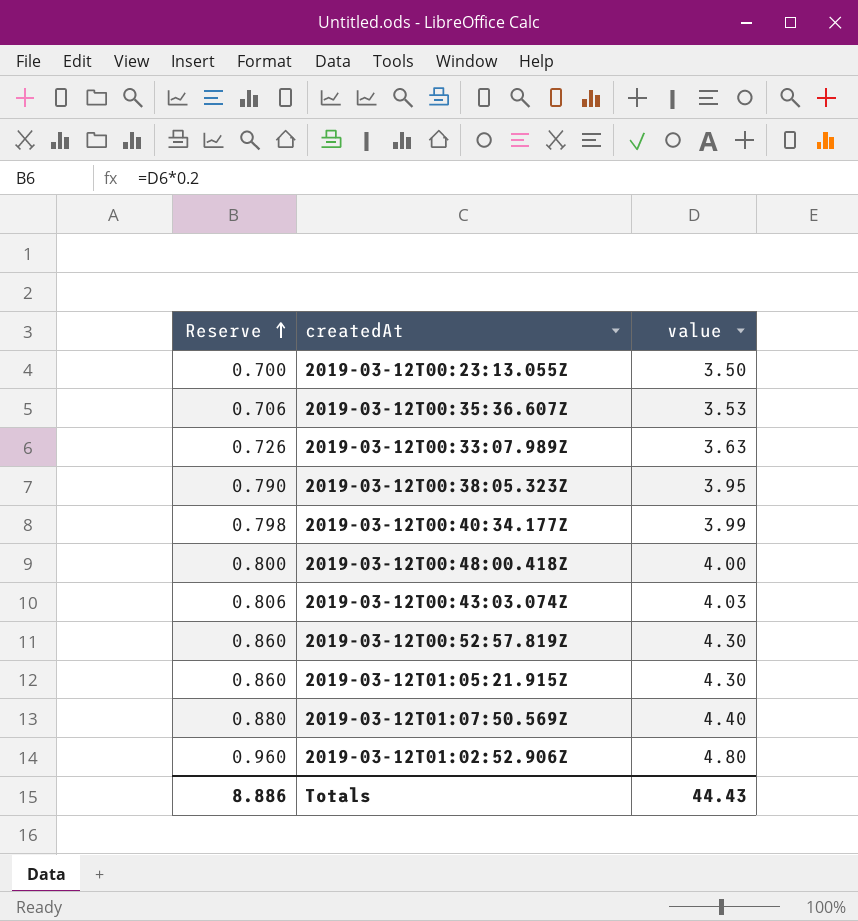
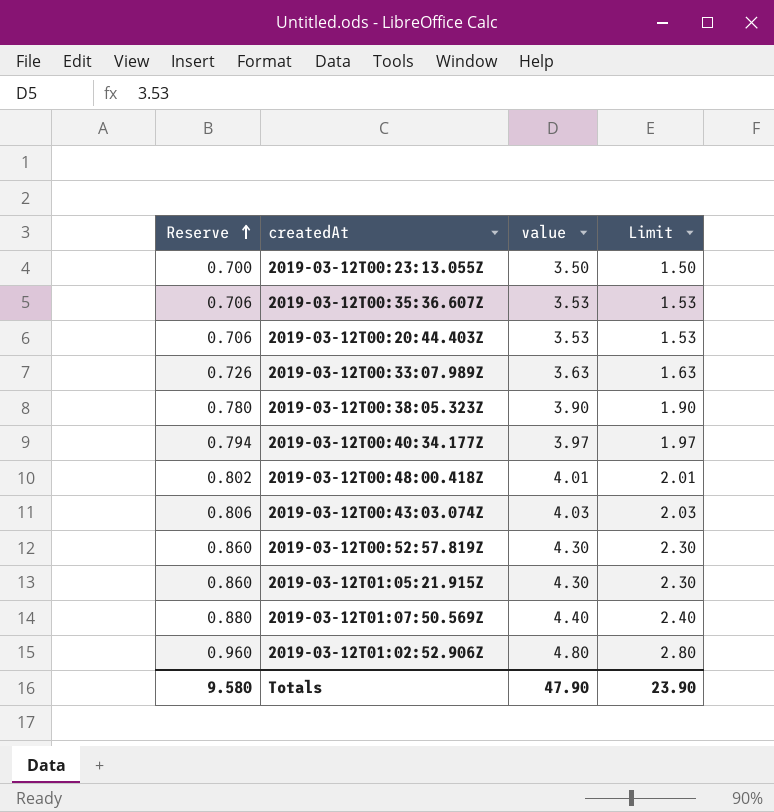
column Limit | formula: none -> [value] - 2
row 2019-03-12T00:20:44.403Z: none -> 0.706 | 3.53 | 1.53
2019-03-12T00:38:05.323Z | Reserve: 0.790 -> 0.780
2019-03-12T00:38:05.323Z | value: 3.95 -> 3.90
2019-03-12T00:40:34.177Z | Reserve: 0.798 -> 0.794
2019-03-12T00:40:34.177Z | value: 3.99 -> 3.97
2019-03-12T00:48:00.418Z | Reserve: 0.800 -> 0.802
2019-03-12T00:48:00.418Z | value: 4.00 -> 4.01
Totals | Reserve: 8.886 -> 9.580
Totals | value: 44.43 -> 47.90

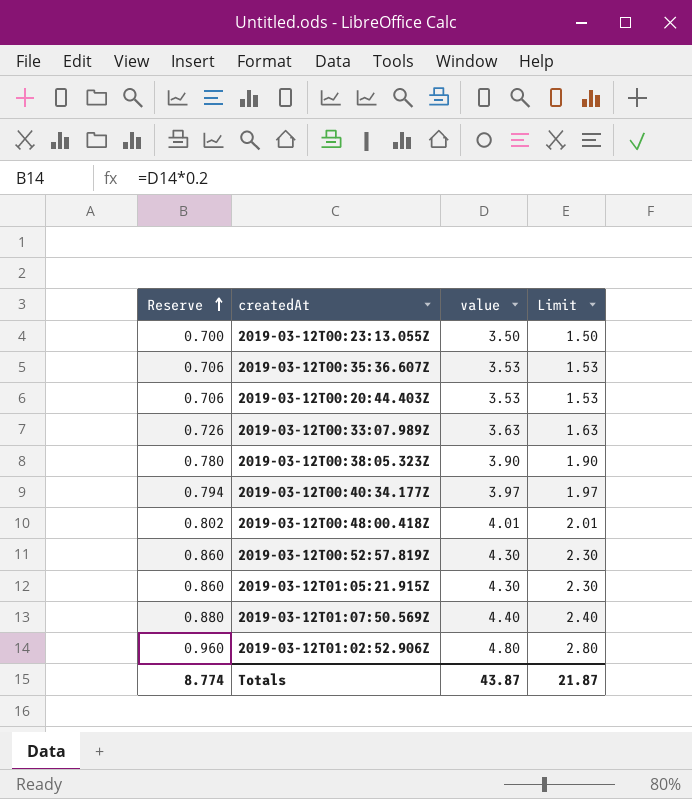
row 2019-03-12T00:43:03.074Z: 0.806 | 4.03 | 2.03 -> none
Totals | Reserve: 9.580 -> 8.774
Totals | value: 47.90 -> 43.87
Totals | Limit: 23.90 -> 21.87

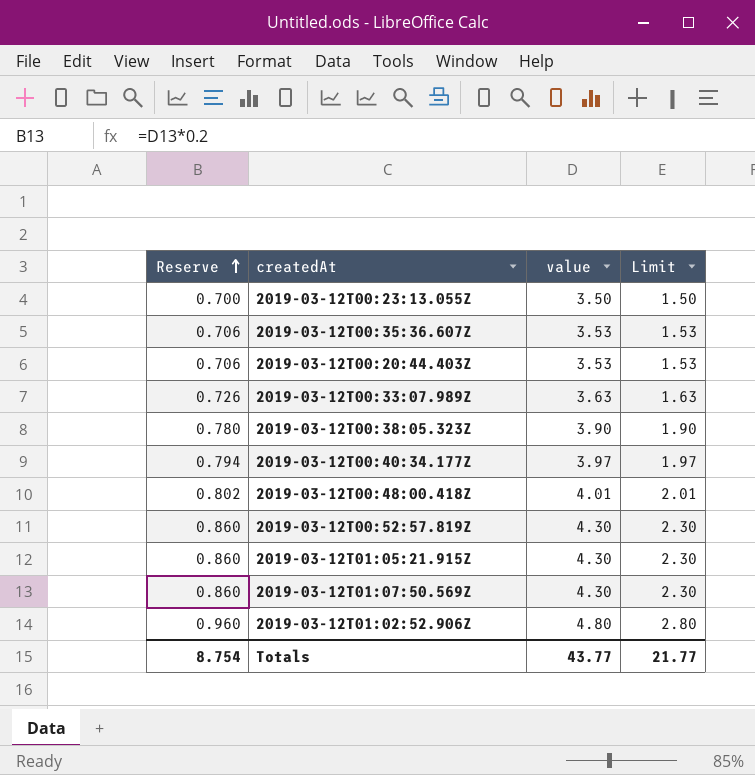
2019-03-12T01:07:50.569Z | Reserve: 0.880 -> 0.860
2019-03-12T01:07:50.569Z | value: 4.40 -> 4.30
2019-03-12T01:07:50.569Z | Limit: 2.40 -> 2.30
Totals | Reserve: 8.774 -> 8.754
Totals | value: 43.87 -> 43.77
Totals | Limit: 21.87 -> 21.77

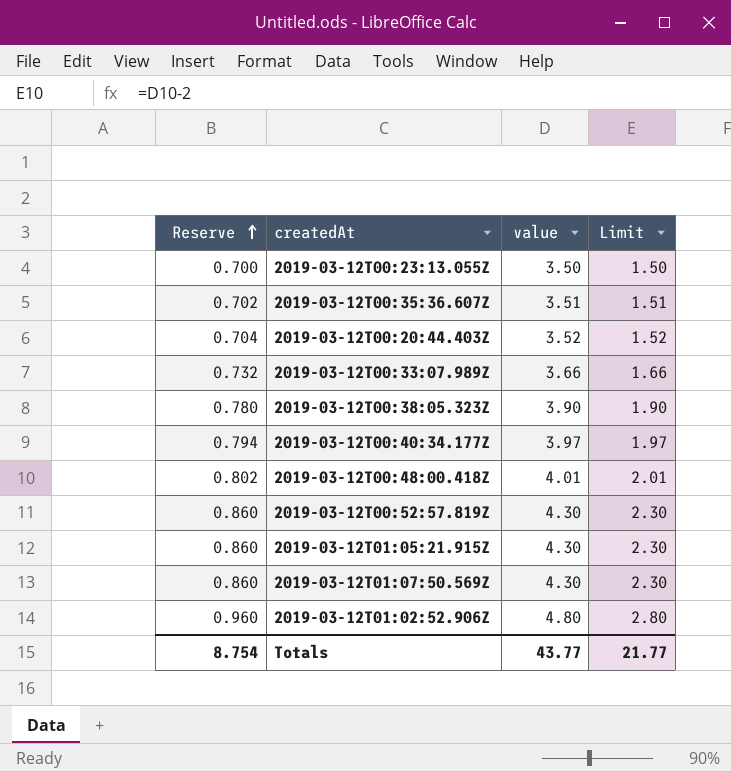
2019-03-12T00:35:36.607Z | Reserve: 0.706 -> 0.702
2019-03-12T00:35:36.607Z | value: 3.53 -> 3.51
2019-03-12T00:35:36.607Z | Limit: 1.53 -> 1.51
2019-03-12T00:20:44.403Z | Reserve: 0.706 -> 0.704
2019-03-12T00:20:44.403Z | value: 3.53 -> 3.52
2019-03-12T00:20:44.403Z | Limit: 1.53 -> 1.52
2019-03-12T00:33:07.989Z | Reserve: 0.726 -> 0.732
2019-03-12T00:33:07.989Z | value: 3.63 -> 3.66
2019-03-12T00:33:07.989Z | Limit: 1.63 -> 1.66

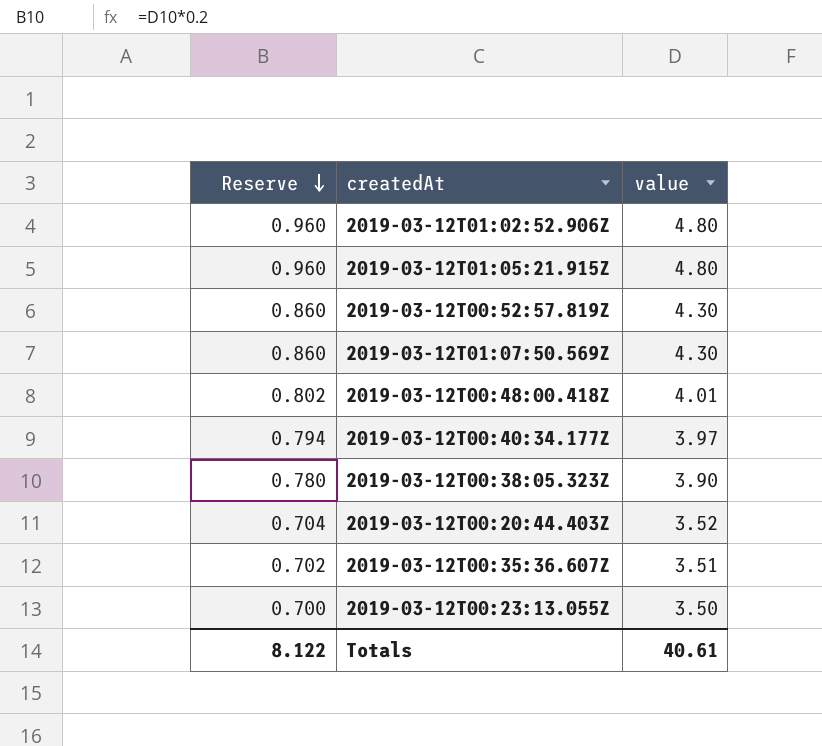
row order: Reserve ascending -> Reserve descending
column Limit | formula: [value] - 2 -> none
row 2019-03-12T00:33:07.989Z: 0.732 | 3.66 | 1.66 -> none
2019-03-12T01:05:21.915Z | Reserve: 0.860 -> 0.960
2019-03-12T01:05:21.915Z | value: 4.30 -> 4.80
Totals | Reserve: 8.754 -> 8.122
Totals | value: 43.77 -> 40.61

